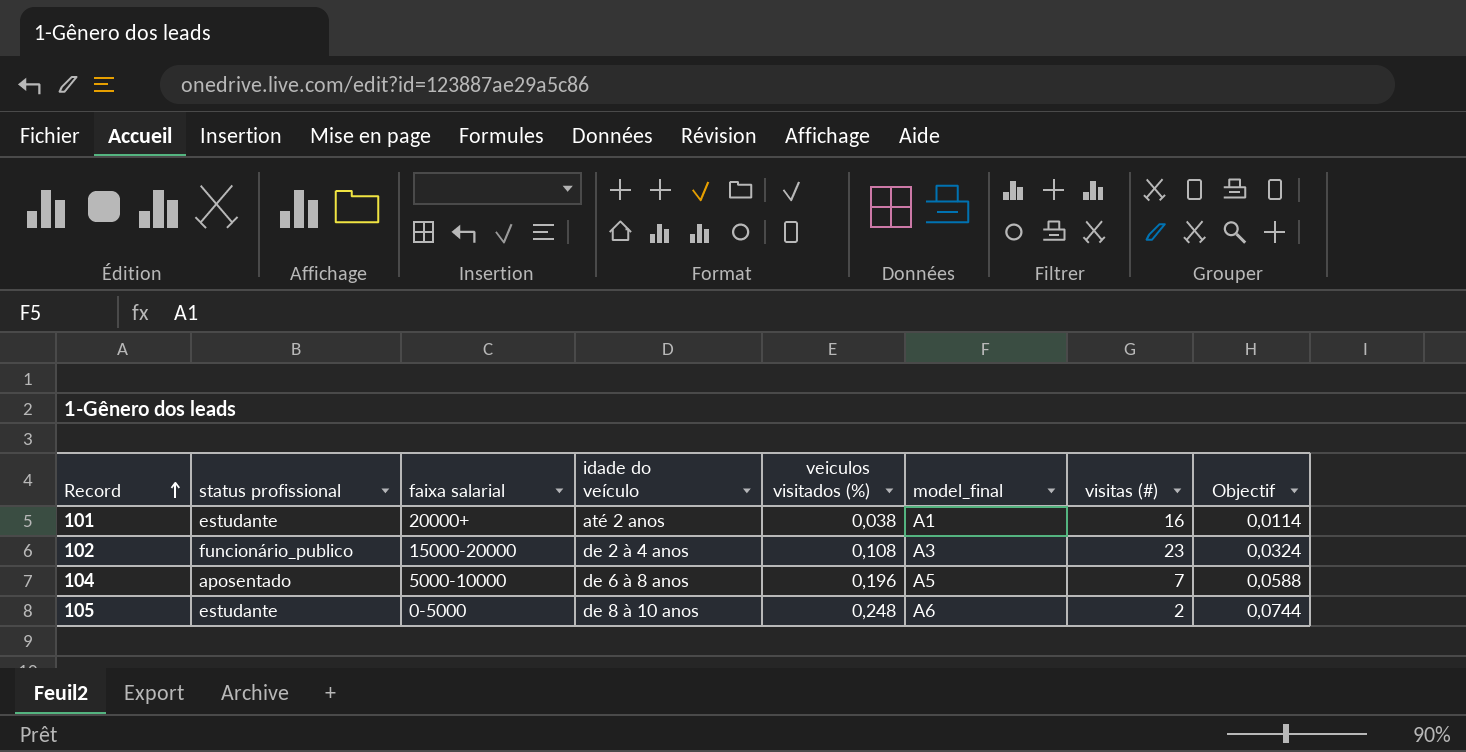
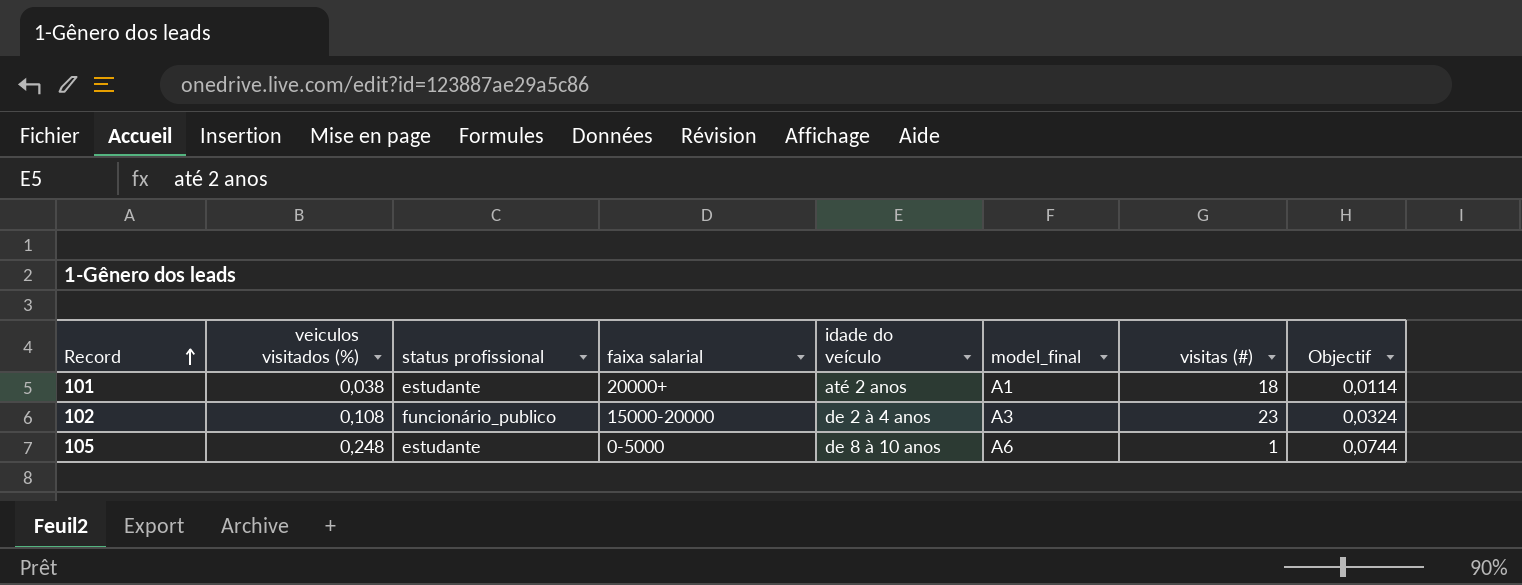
column veiculos visitados (%) | position: 5 -> 2
row 104: aposentado | 5000-10000 | de 6 à 8 anos | 0,196 | A5 | 7 | 0,0588 -> none
101 | visitas (#): 16 -> 18
105 | visitas (#): 2 -> 1

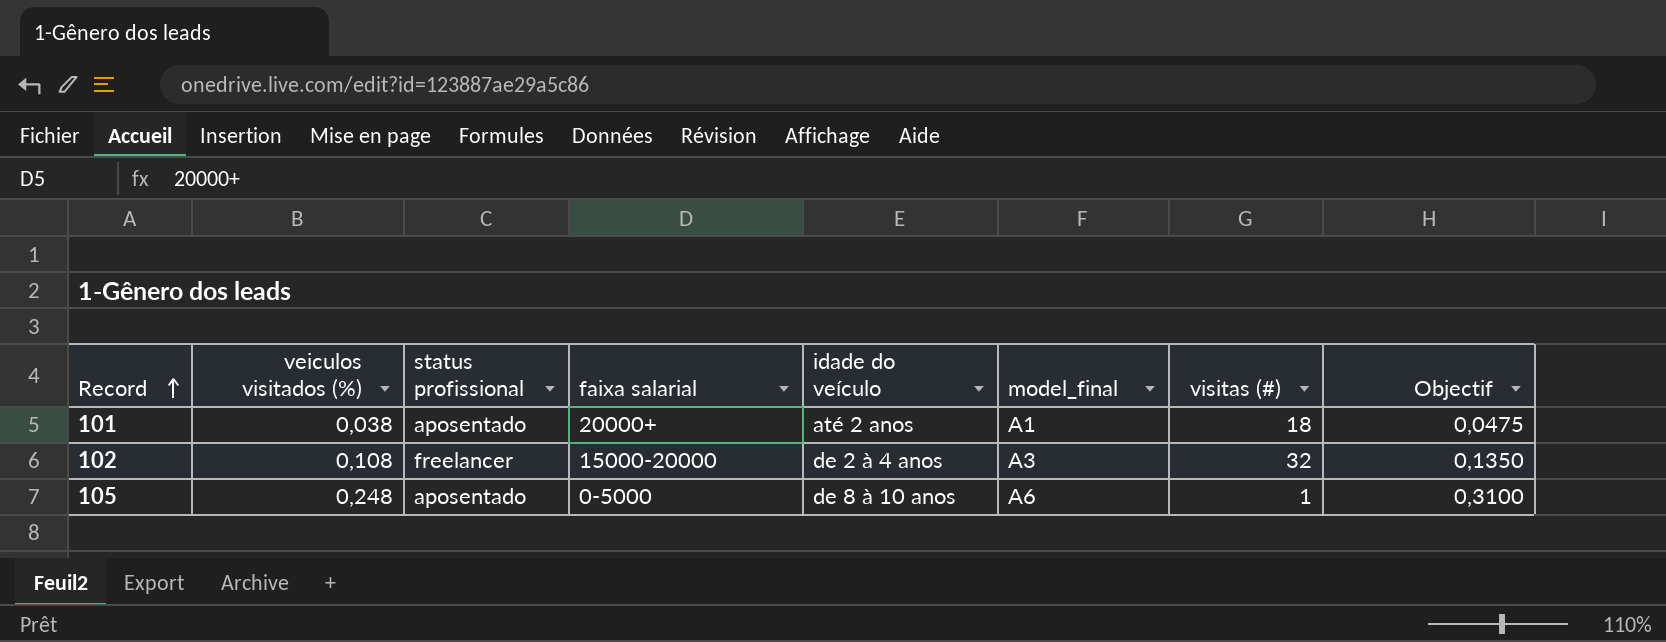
column Objectif | formula: [veiculos visitados (%)] * 0,3 -> [veiculos visitados (%)] * 1,25
101 | status profissional: estudante -> aposentado
102 | status profissional: funcionário_publico -> freelancer
102 | visitas (#): 23 -> 32
105 | status profissional: estudante -> aposentado

